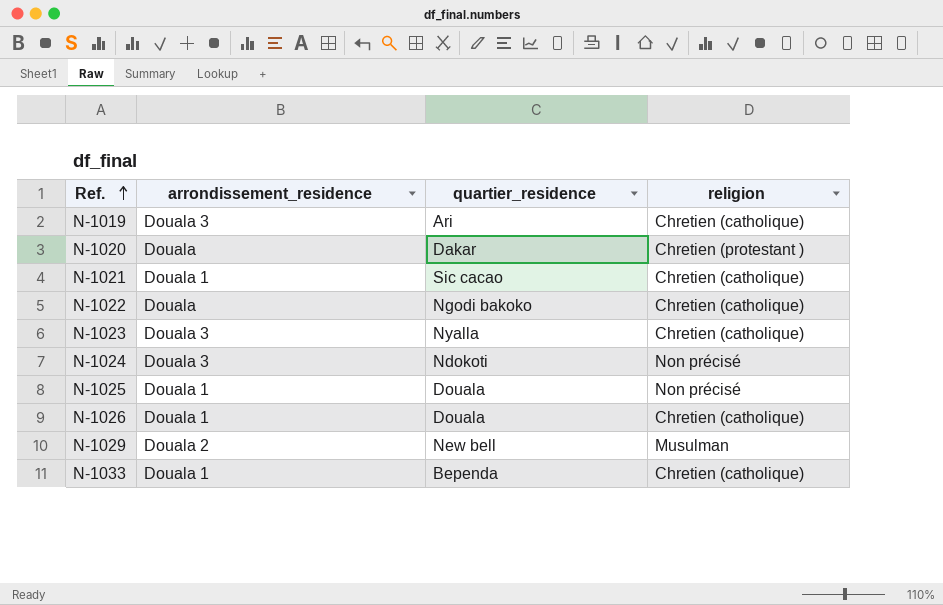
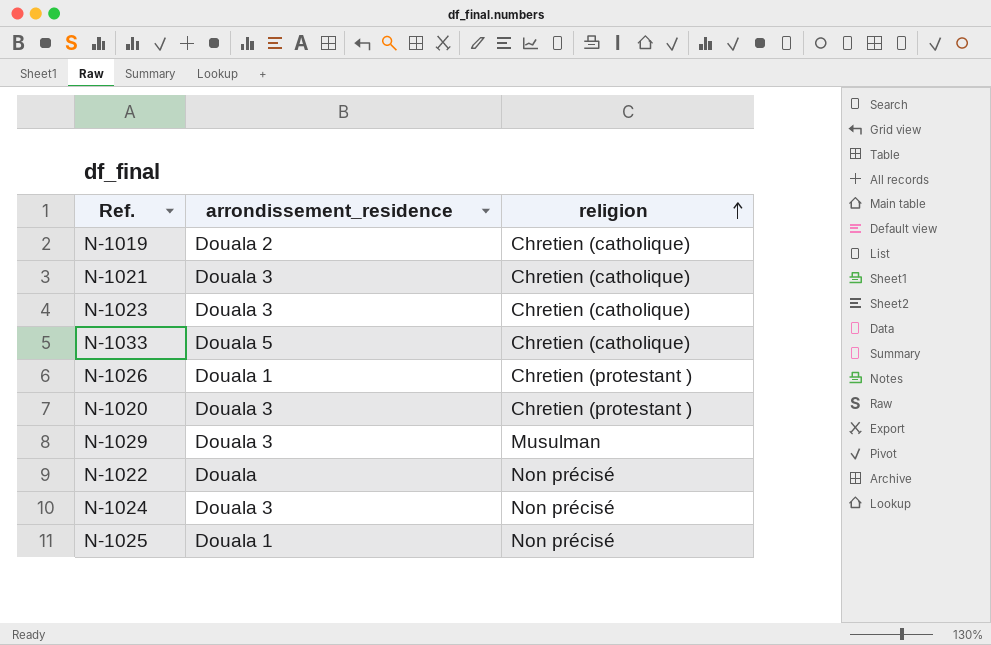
row order: Ref. ascending -> religion ascending
column quartier_residence | position: 3 -> none
N-1019 | arrondissement_residence: Douala 3 -> Douala 2
N-1021 | arrondissement_residence: Douala 1 -> Douala 3
N-1033 | arrondissement_residence: Douala 1 -> Douala 5
N-1026 | religion: Chretien (catholique) -> Chretien (protestant )
N-1020 | arrondissement_residence: Douala -> Douala 3
N-1029 | arrondissement_residence: Douala 2 -> Douala 3
N-1022 | religion: Chretien (catholique) -> Non précisé

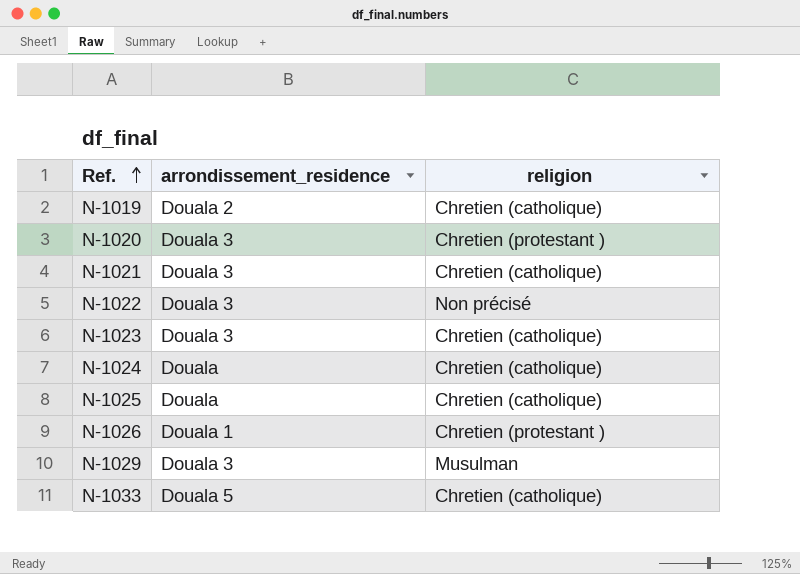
row order: religion ascending -> Ref. ascending
N-1022 | arrondissement_residence: Douala -> Douala 3
N-1024 | arrondissement_residence: Douala 3 -> Douala
N-1024 | religion: Non précisé -> Chretien (catholique)
N-1025 | arrondissement_residence: Douala 1 -> Douala
N-1025 | religion: Non précisé -> Chretien (catholique)

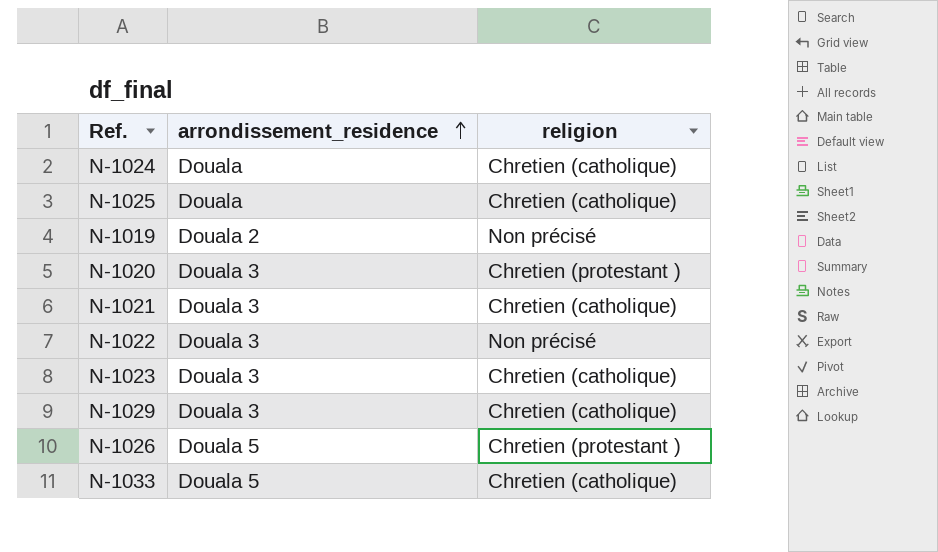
row order: Ref. ascending -> arrondissement_residence ascending
N-1019 | religion: Chretien (catholique) -> Non précisé
N-1029 | religion: Musulman -> Chretien (catholique)
N-1026 | arrondissement_residence: Douala 1 -> Douala 5

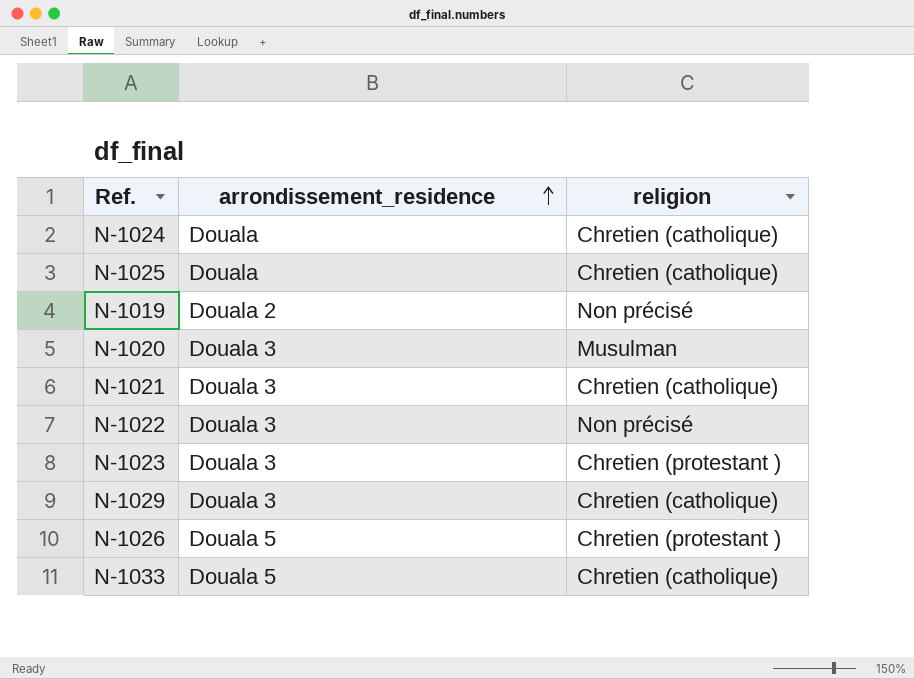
N-1020 | religion: Chretien (protestant ) -> Musulman
N-1023 | religion: Chretien (catholique) -> Chretien (protestant )

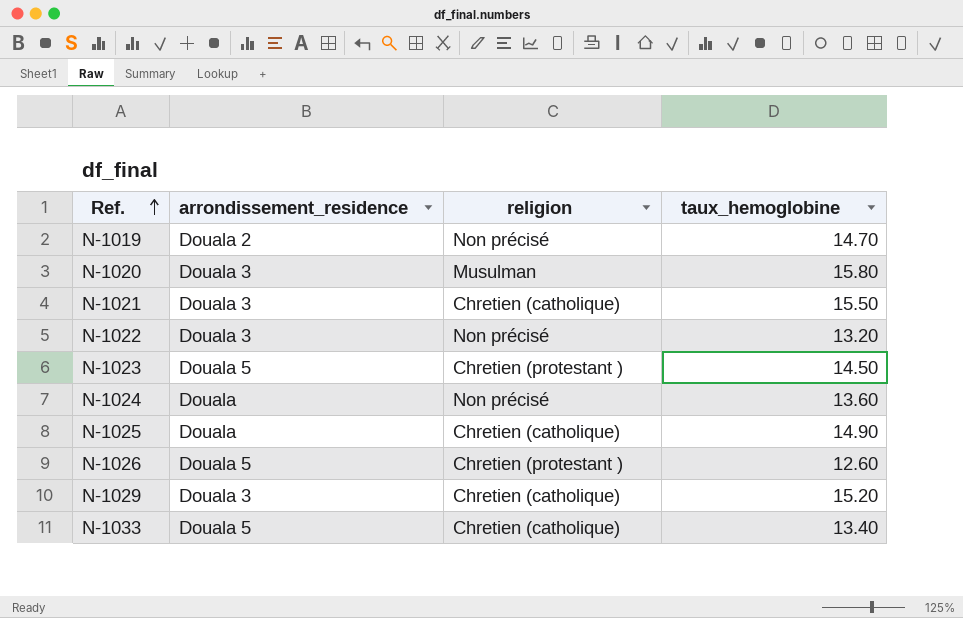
row order: arrondissement_residence ascending -> Ref. ascending
column taux_hemoglobine | position: none -> 4
N-1023 | arrondissement_residence: Douala 3 -> Douala 5
N-1024 | religion: Chretien (catholique) -> Non précisé

